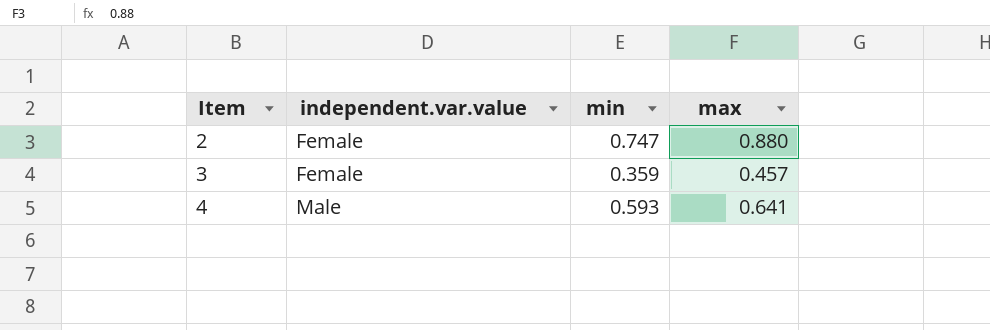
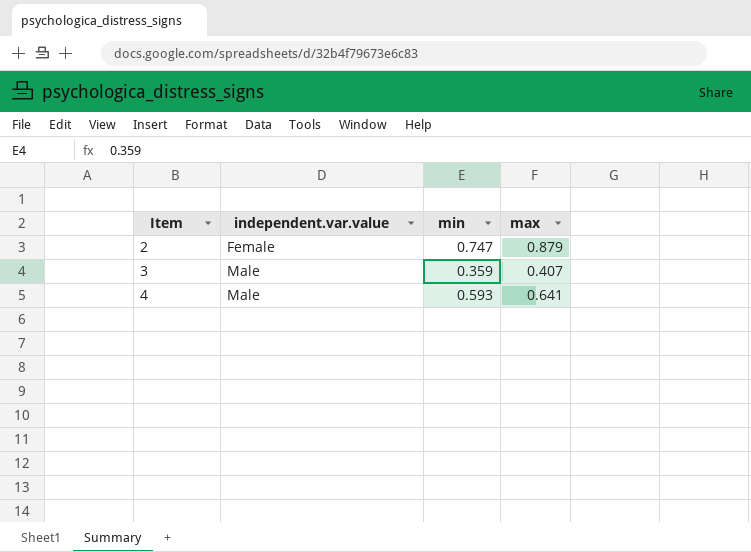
2 | max: 0.880 -> 0.879
3 | independent.var.value: Female -> Male
3 | max: 0.457 -> 0.407

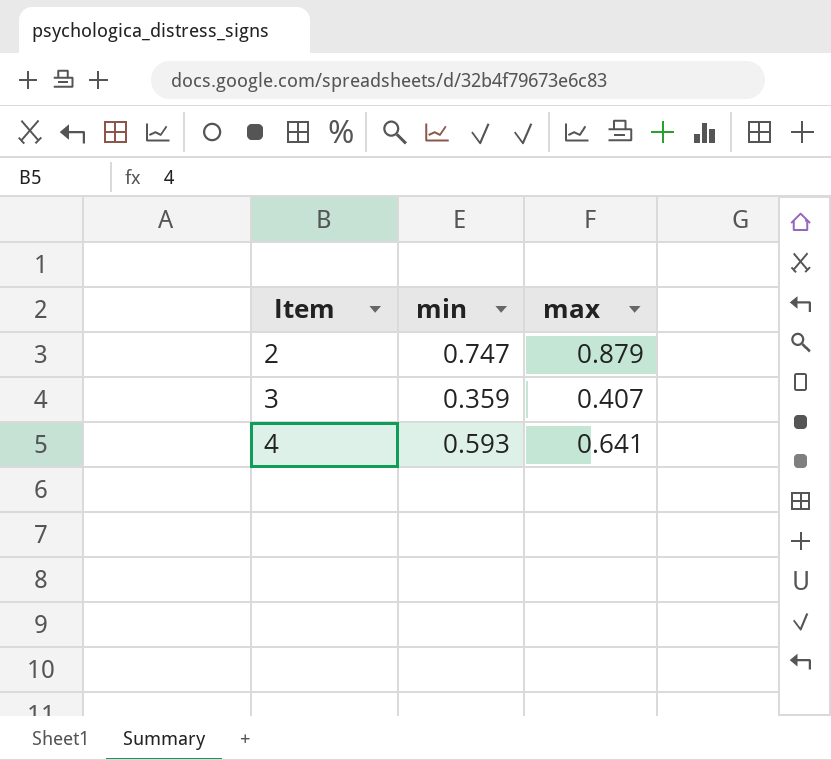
column independent.var.value | position: 2 -> none

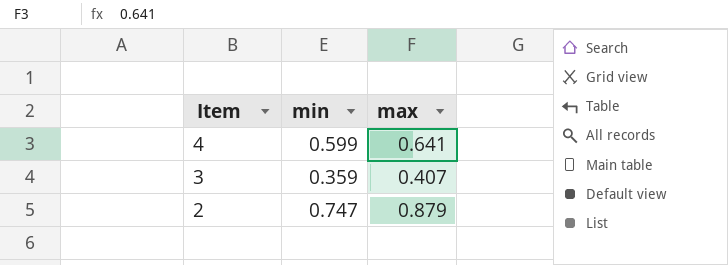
row order: Item ascending -> Item descending
4 | min: 0.593 -> 0.599

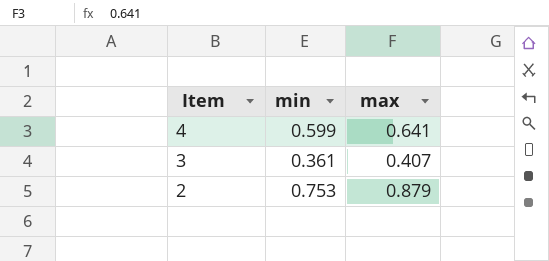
3 | min: 0.359 -> 0.361
2 | min: 0.747 -> 0.753

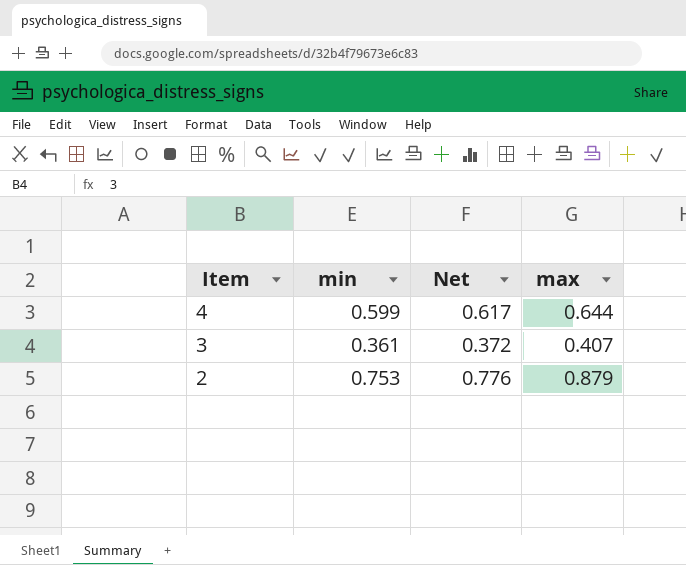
column Net | formula: none -> [min] * 1.03
4 | max: 0.641 -> 0.644

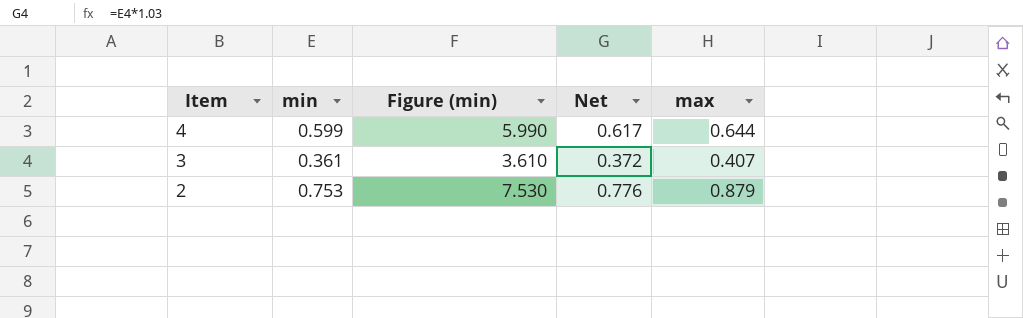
column Figure (min) | formula: none -> [min] * 10

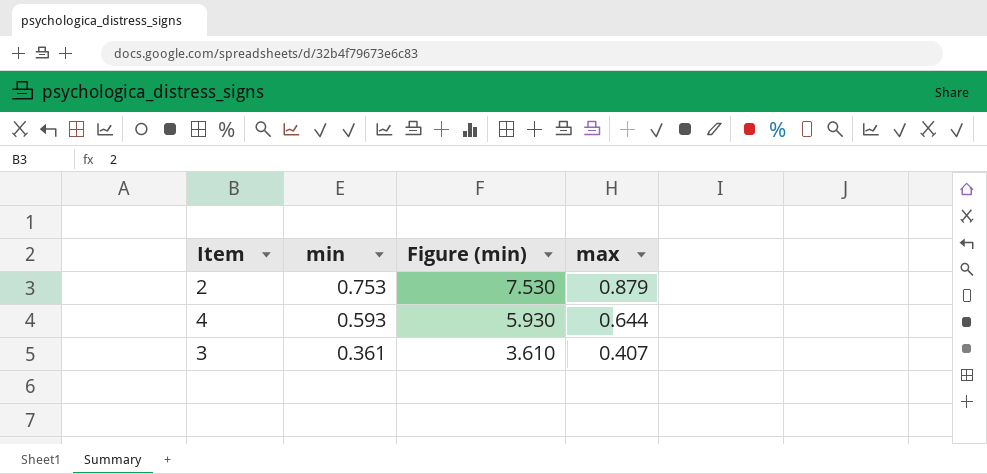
row order: Item descending -> min descending
column Net | formula: [min] * 1.03 -> none
4 | min: 0.599 -> 0.593
4 | Figure (min): 5.990 -> 5.930

